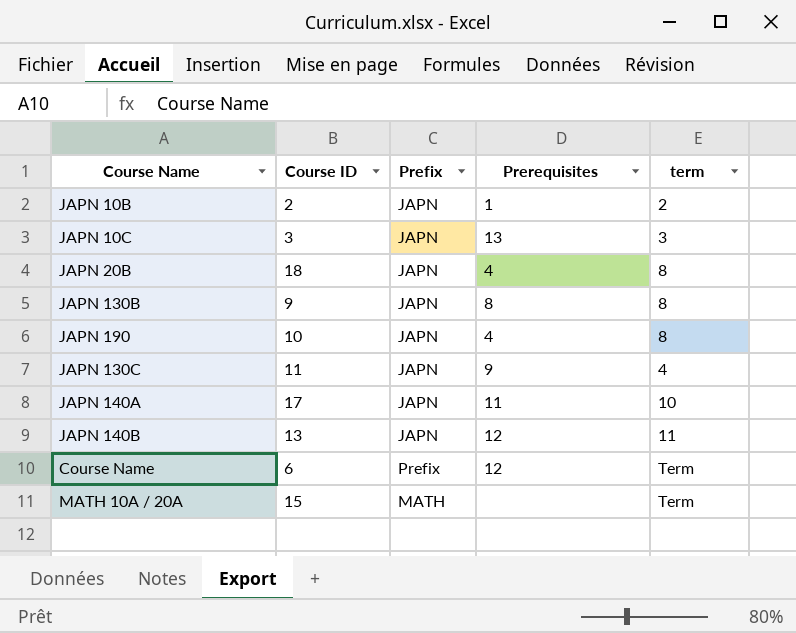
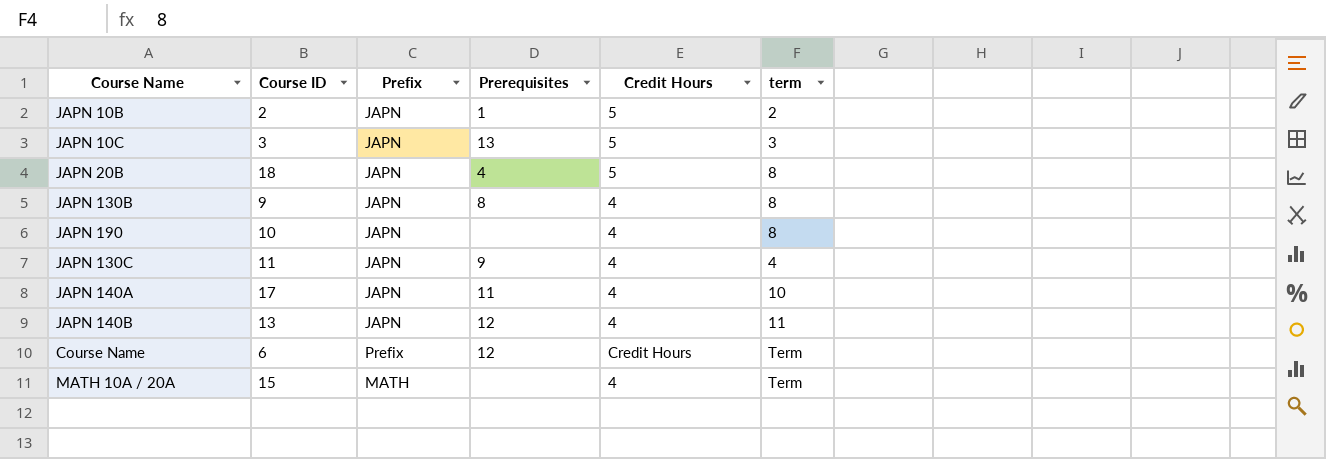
column Credit Hours | position: none -> 5
JAPN 190 | Prerequisites: 4 -> none

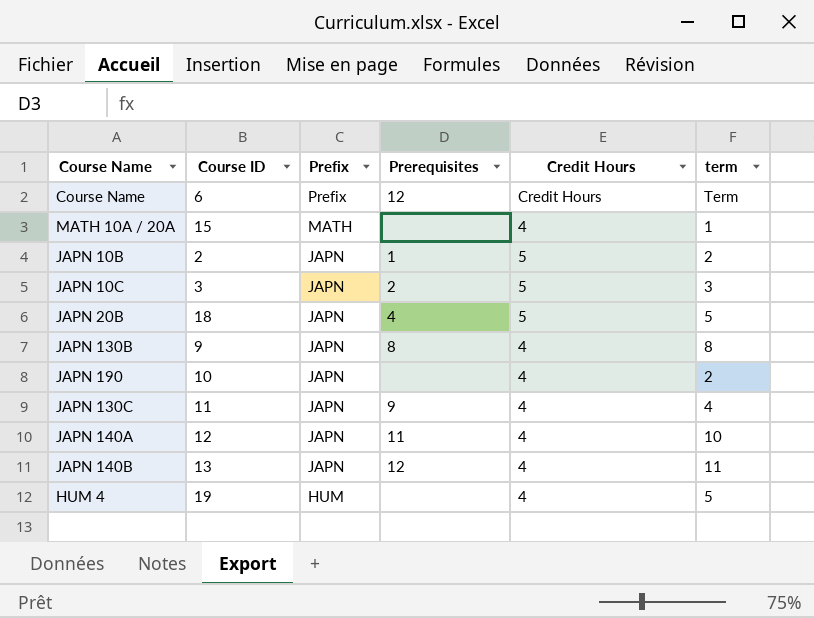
row order: none -> Prefix descending
MATH 10A / 20A | term: Term -> 1
JAPN 10C | Prerequisites: 13 -> 2
JAPN 20B | term: 8 -> 5
JAPN 190 | term: 8 -> 2
JAPN 140A | Course ID: 17 -> 12
row HUM 4: none -> 19 | HUM | none | 4 | 5

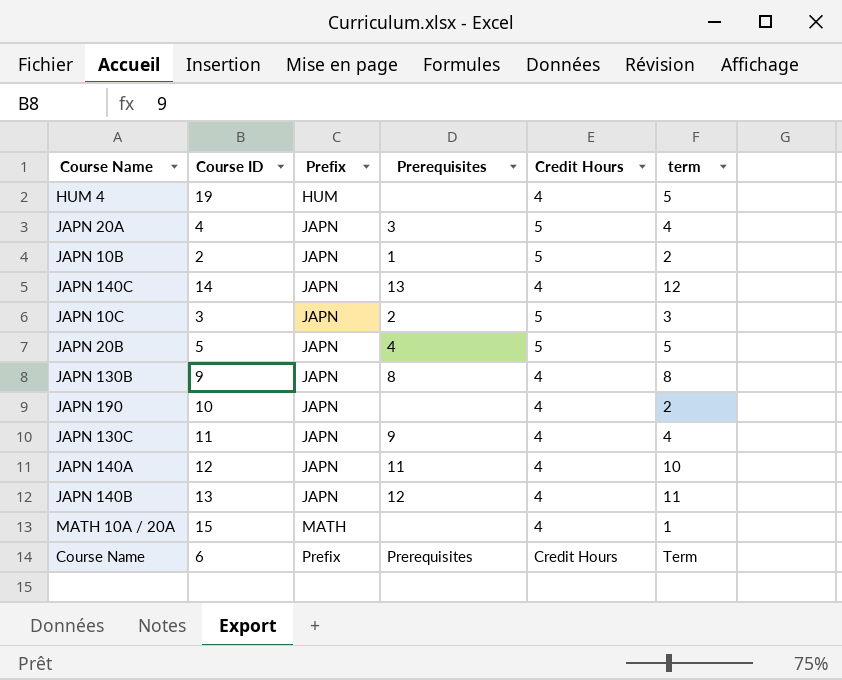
row order: Prefix descending -> Prefix ascending
row JAPN 20A: none -> 4 | JAPN | 3 | 5 | 4
row JAPN 140C: none -> 14 | JAPN | 13 | 4 | 12
JAPN 20B | Course ID: 18 -> 5
Course Name | Prerequisites: 12 -> Prerequisites

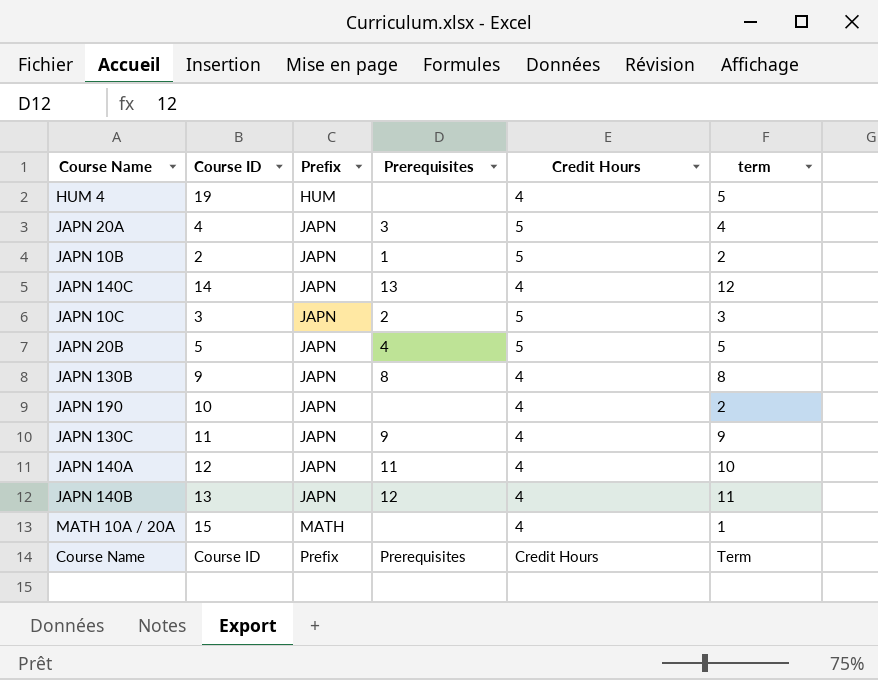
JAPN 130C | term: 4 -> 9
Course Name | Course ID: 6 -> Course ID

